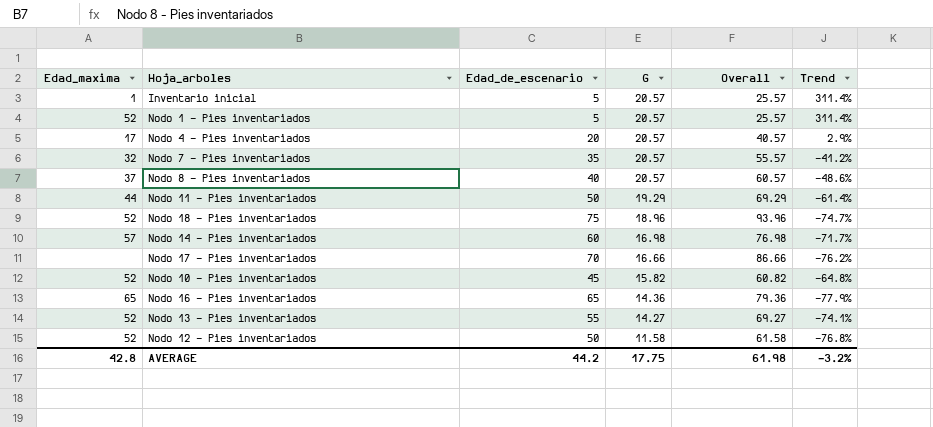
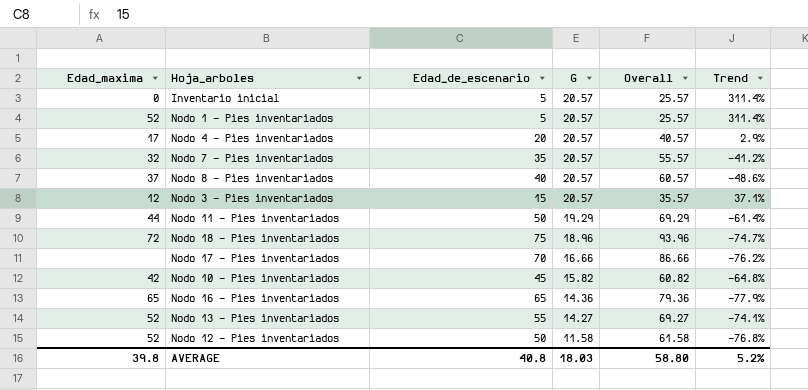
row Nodo 14 - Pies inventariados: 57 | 60 | 16.98 | 76.98 | -71.7% -> none
Inventario inicial | Edad_maxima: 1 -> 0
row Nodo 3 - Pies inventariados: none -> 12 | 15 | 20.57 | 35.57 | 37.1%
Nodo 18 - Pies inventariados | Edad_maxima: 52 -> 72
Nodo 10 - Pies inventariados | Edad_maxima: 52 -> 42
AVERAGE | Edad_maxima: 42.8 -> 39.8
AVERAGE | Edad_de_escenario: 44.2 -> 40.8
AVERAGE | G: 17.75 -> 18.03
AVERAGE | Overall: 61.98 -> 58.80
AVERAGE | Trend: -3.2% -> 5.2%

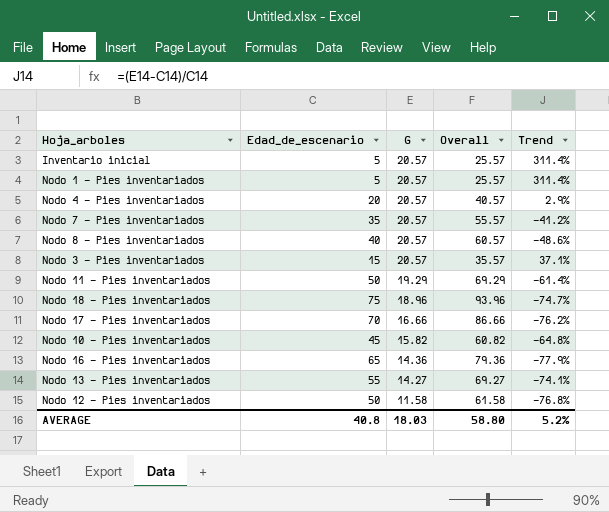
column Edad_maxima | position: 1 -> none

